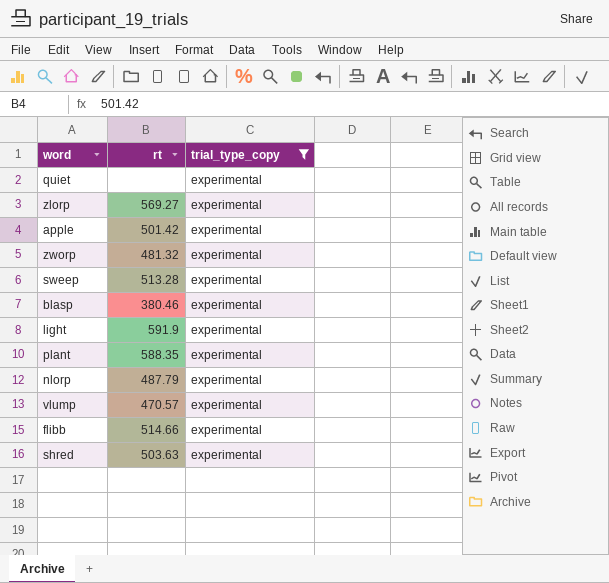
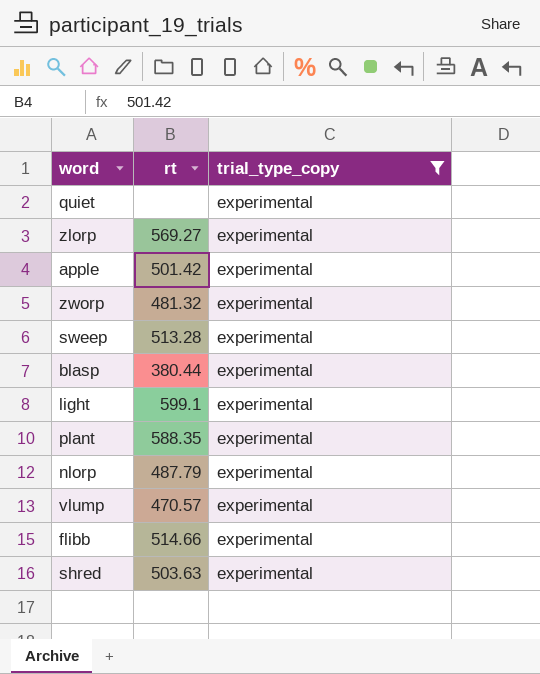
blasp | rt: 380.46 -> 380.44
light | rt: 591.9 -> 599.1

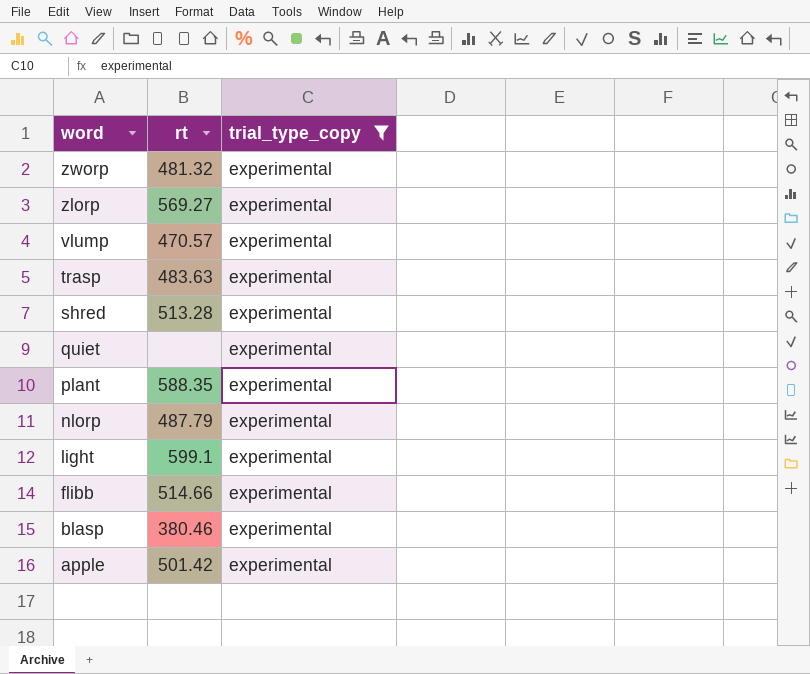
row order: none -> word descending
row sweep: 513.28 | experimental -> none
row trasp: none -> 483.63 | experimental
shred | rt: 503.63 -> 513.28
blasp | rt: 380.44 -> 380.46

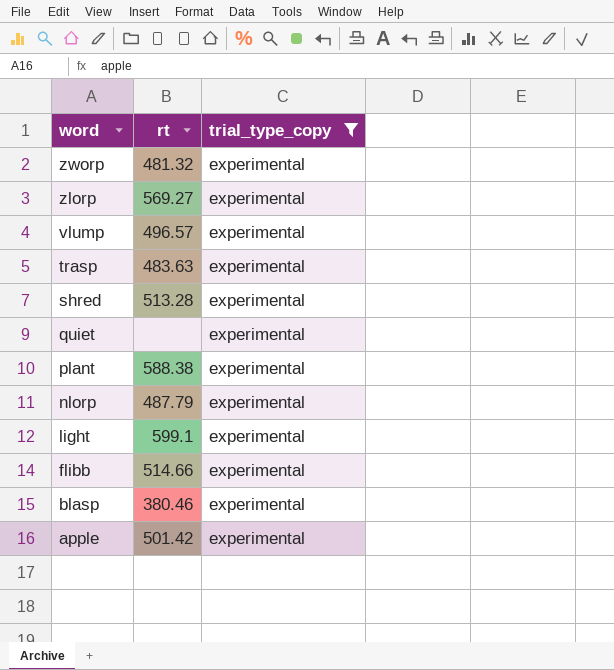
vlump | rt: 470.57 -> 496.57
plant | rt: 588.35 -> 588.38

